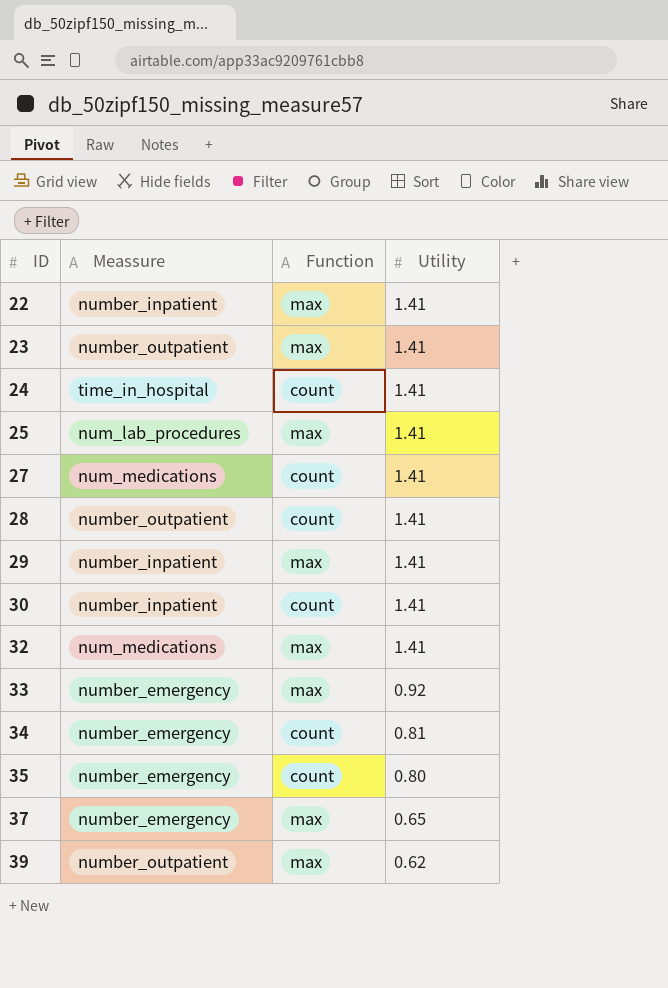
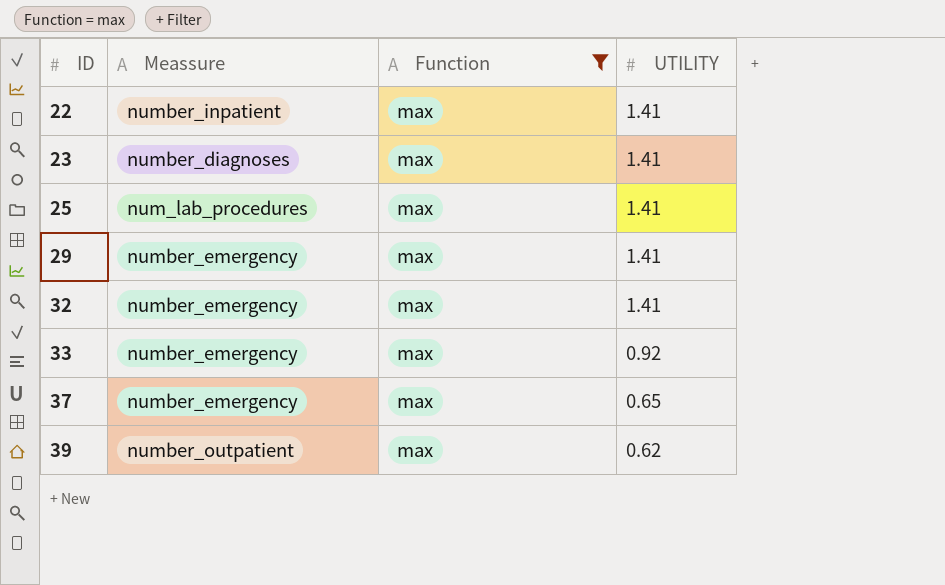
filter: none -> Function = max
column name: Utility -> UTILITY
23 | Meassure: number_outpatient -> number_diagnoses
29 | Meassure: number_inpatient -> number_emergency
32 | Meassure: num_medications -> number_emergency

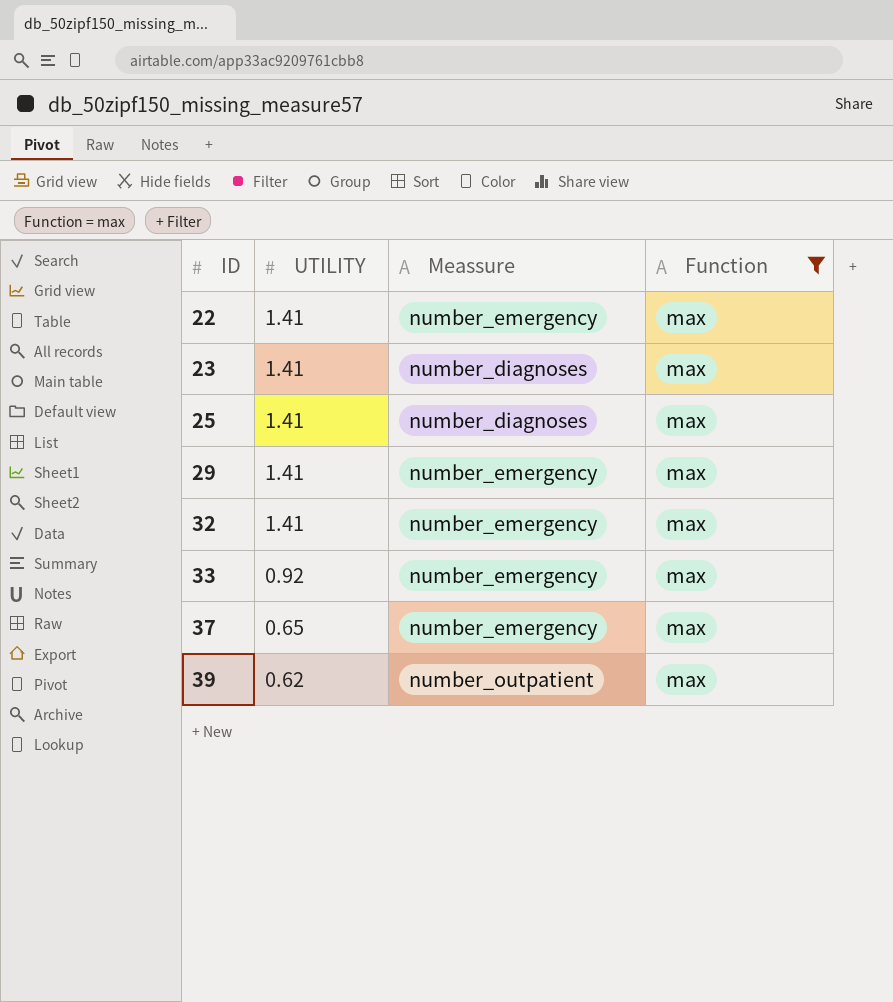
column UTILITY | position: 4 -> 2
22 | Meassure: number_inpatient -> number_emergency
25 | Meassure: num_lab_procedures -> number_diagnoses

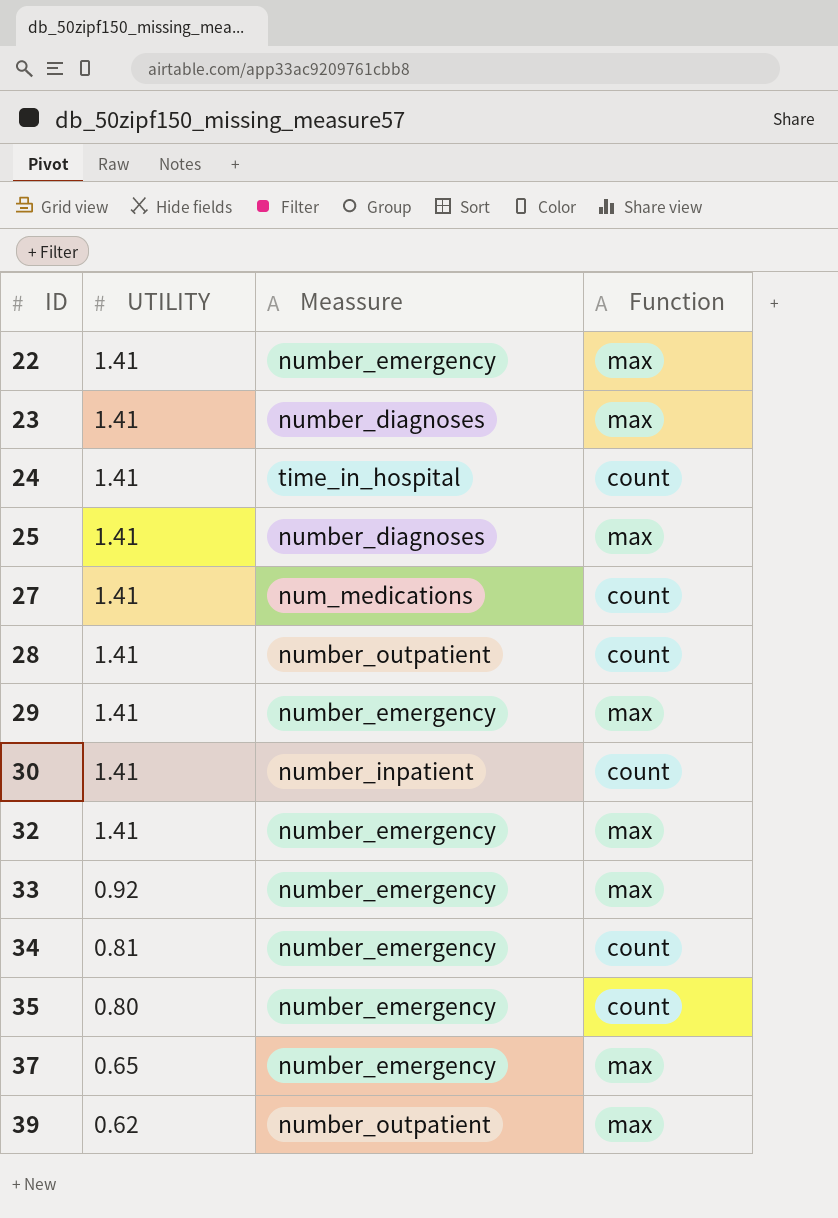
filter: Function = max -> none

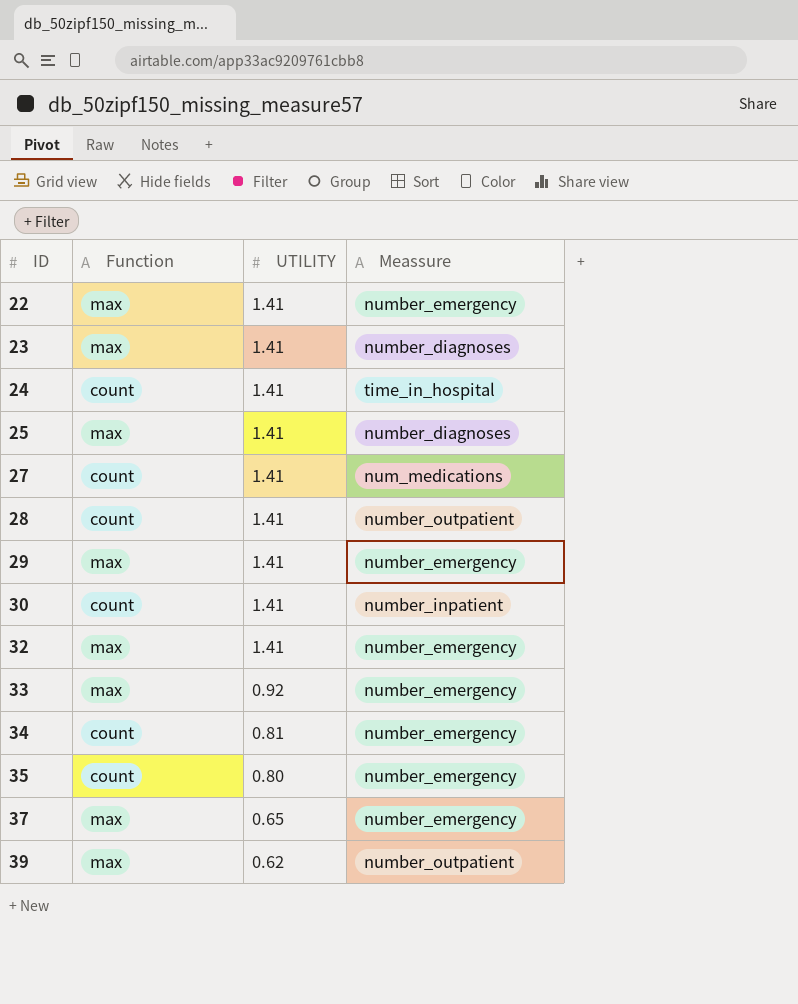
column Function | position: 4 -> 2

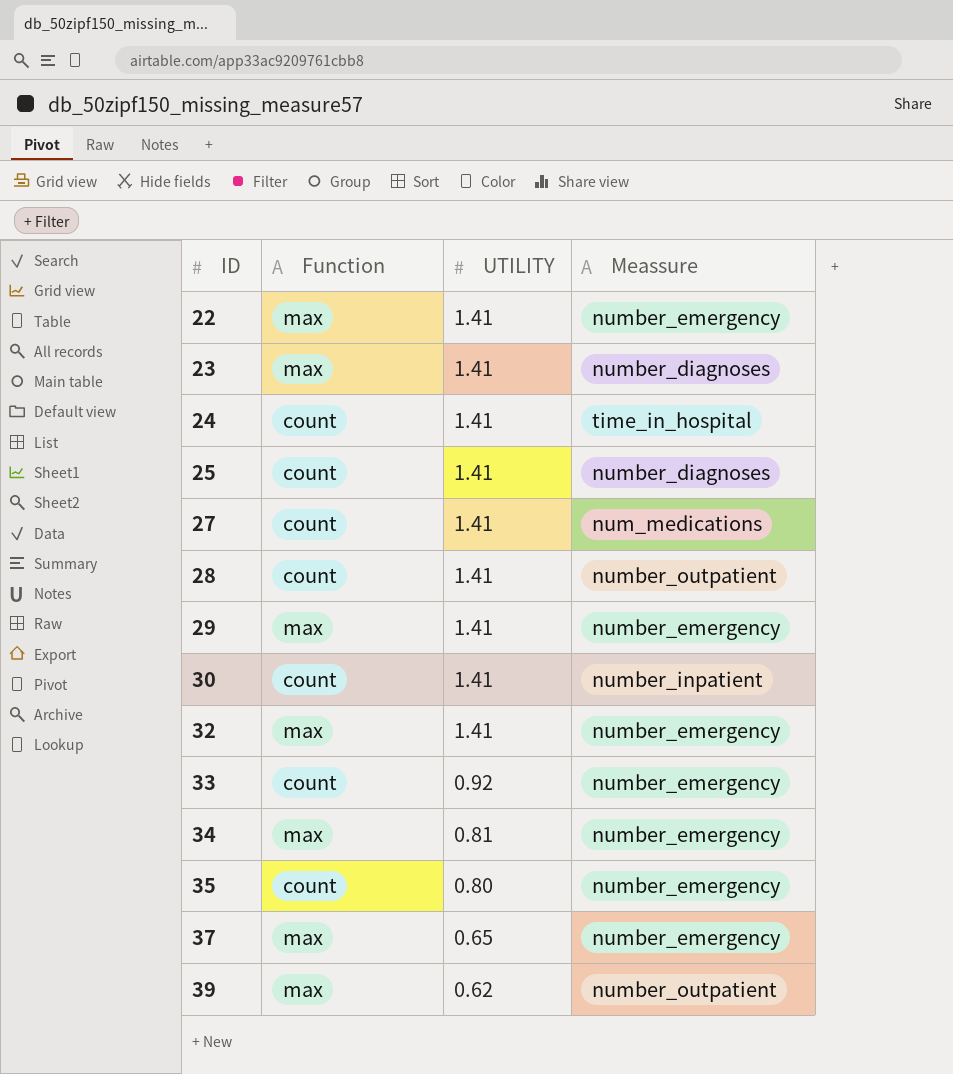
25 | Function: max -> count
33 | Function: max -> count
34 | Function: count -> max

